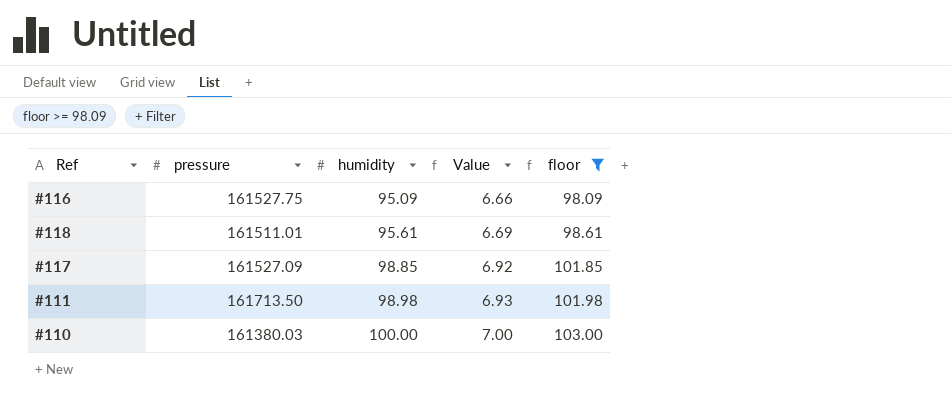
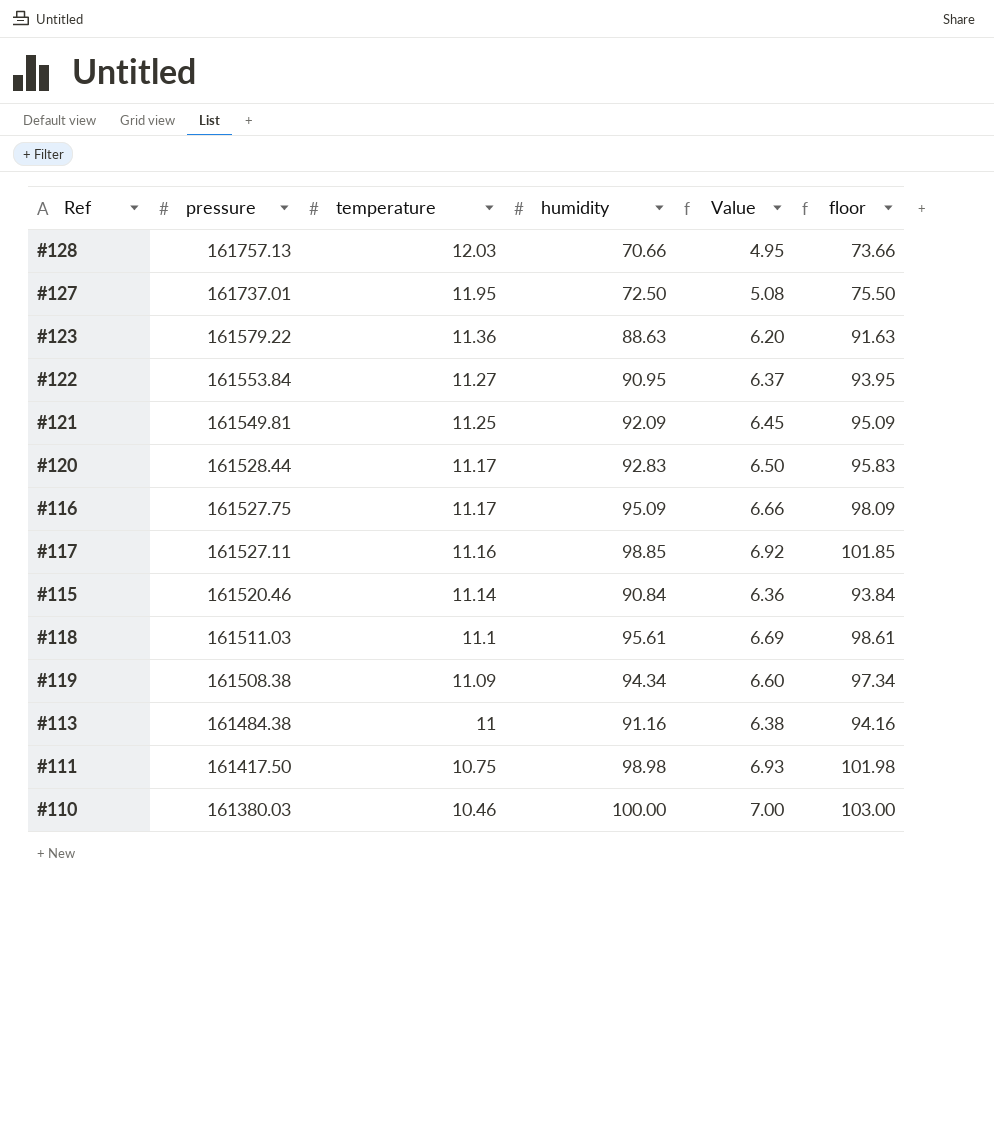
filter: floor >= 98.09 -> none
row order: humidity ascending -> pressure descending
column temperature | position: none -> 3
#117 | pressure: 161527.09 -> 161527.11
#118 | pressure: 161511.01 -> 161511.03
#111 | pressure: 161713.50 -> 161417.50

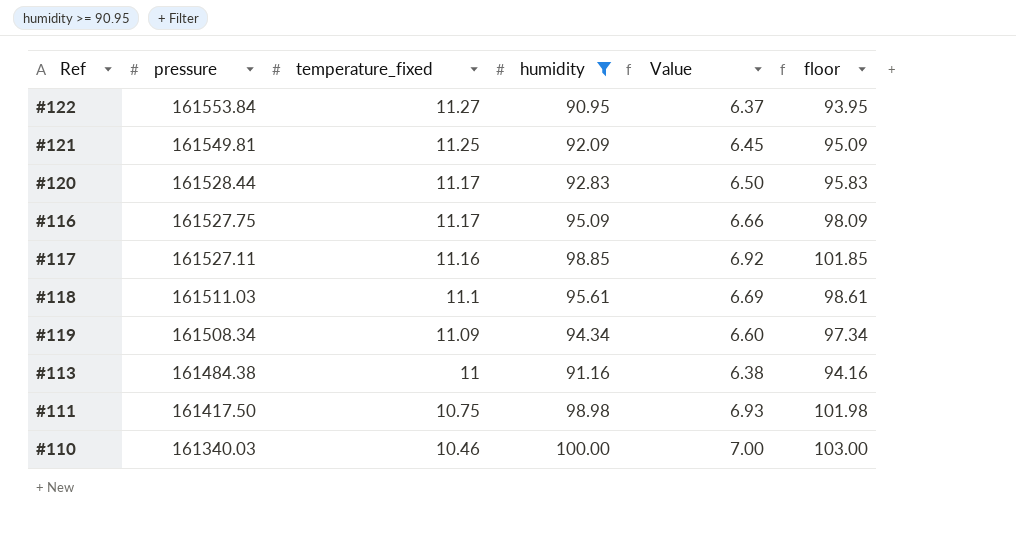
filter: none -> humidity >= 90.95
column name: temperature -> temperature_fixed
#119 | pressure: 161508.38 -> 161508.34
#110 | pressure: 161380.03 -> 161340.03

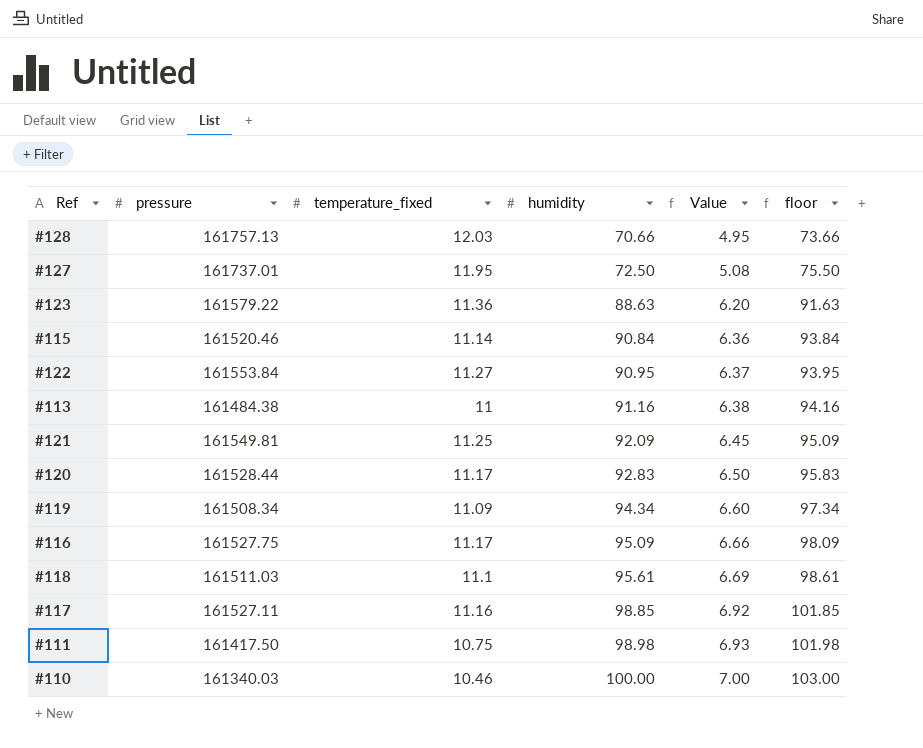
filter: humidity >= 90.95 -> none
row order: pressure descending -> humidity ascending

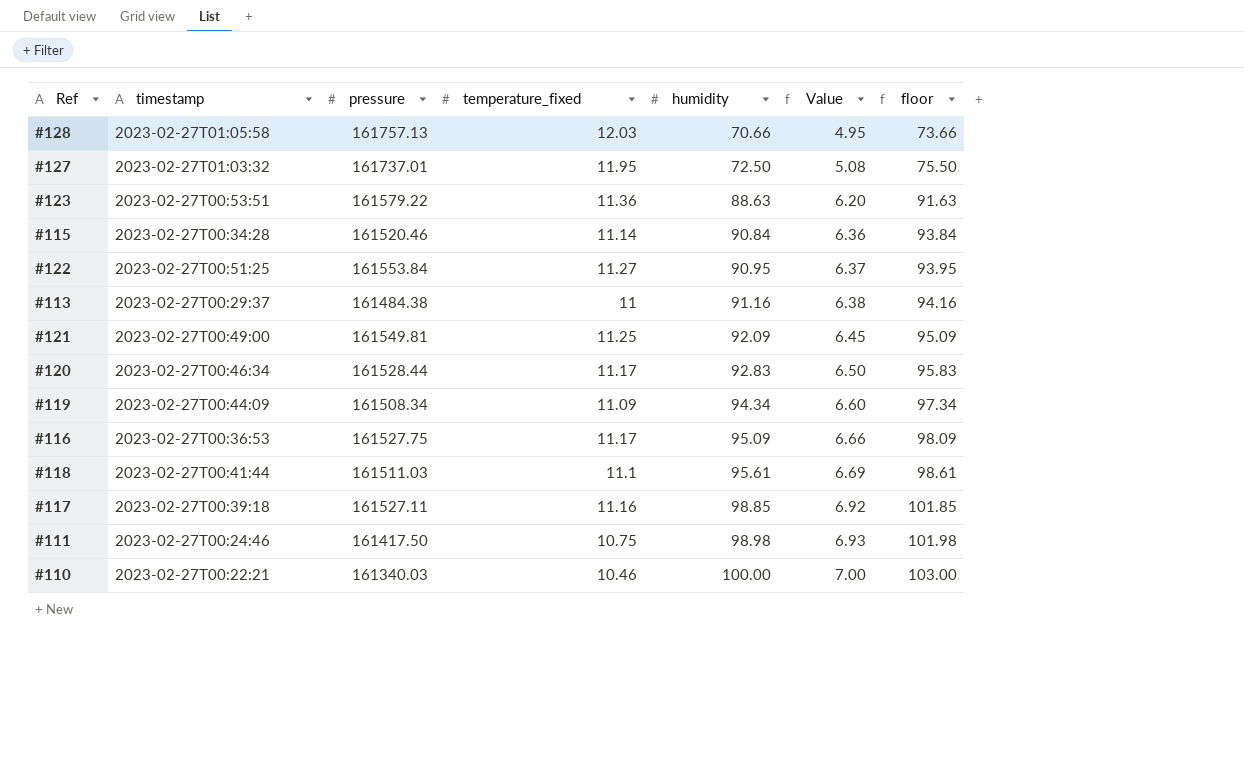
column timestamp | position: none -> 2

